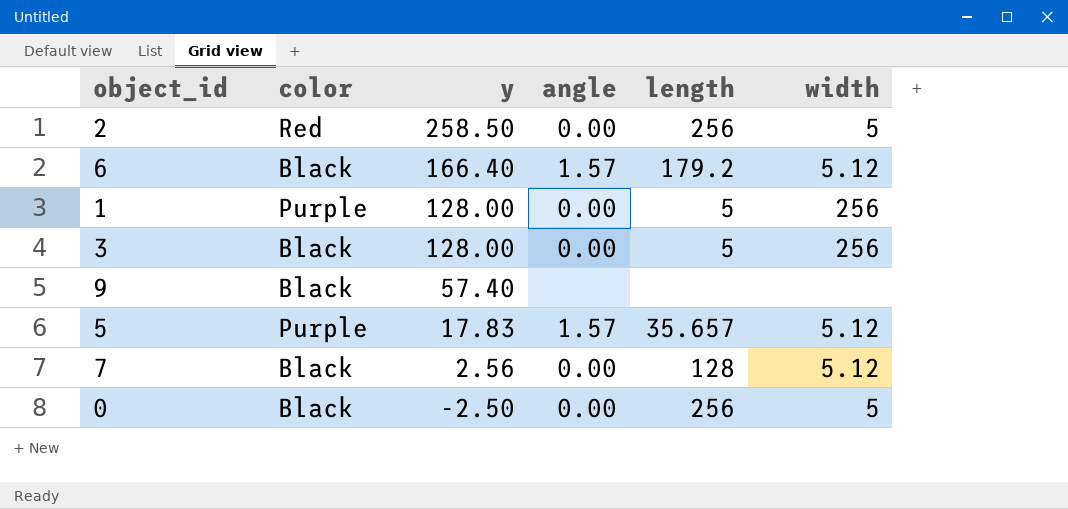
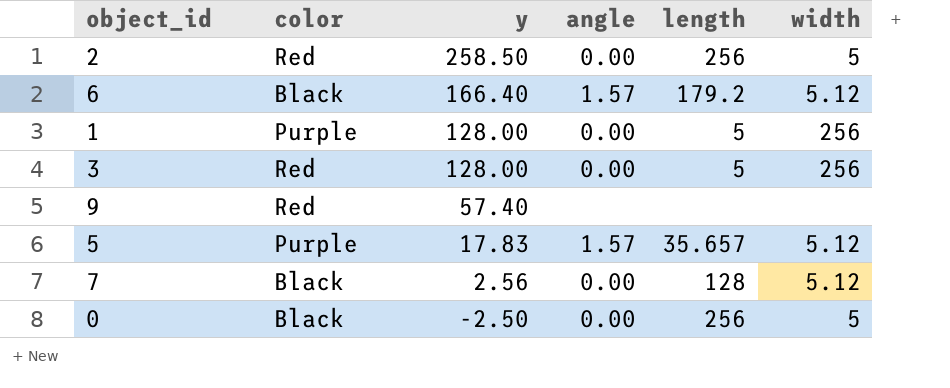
3 | color: Black -> Red
9 | color: Black -> Red

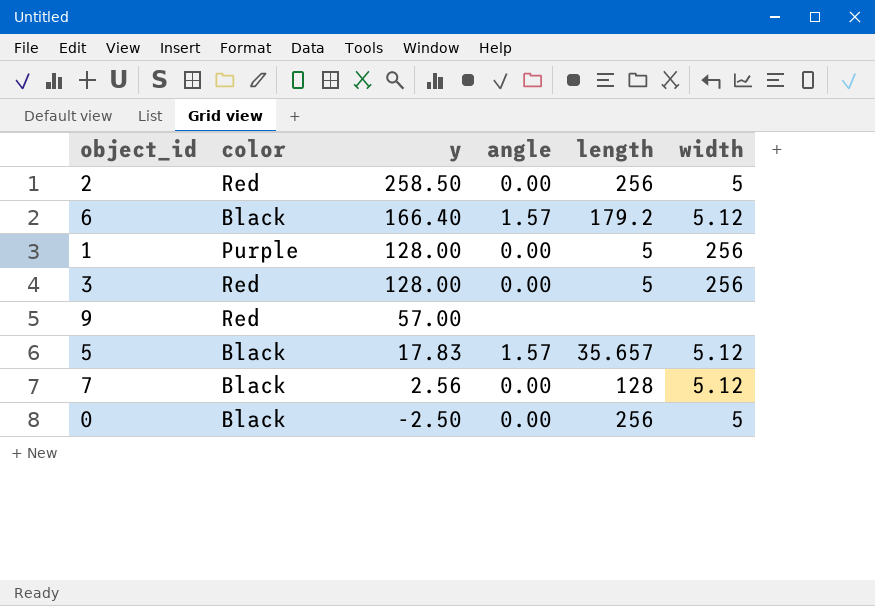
9 | y: 57.40 -> 57.00
5 | color: Purple -> Black

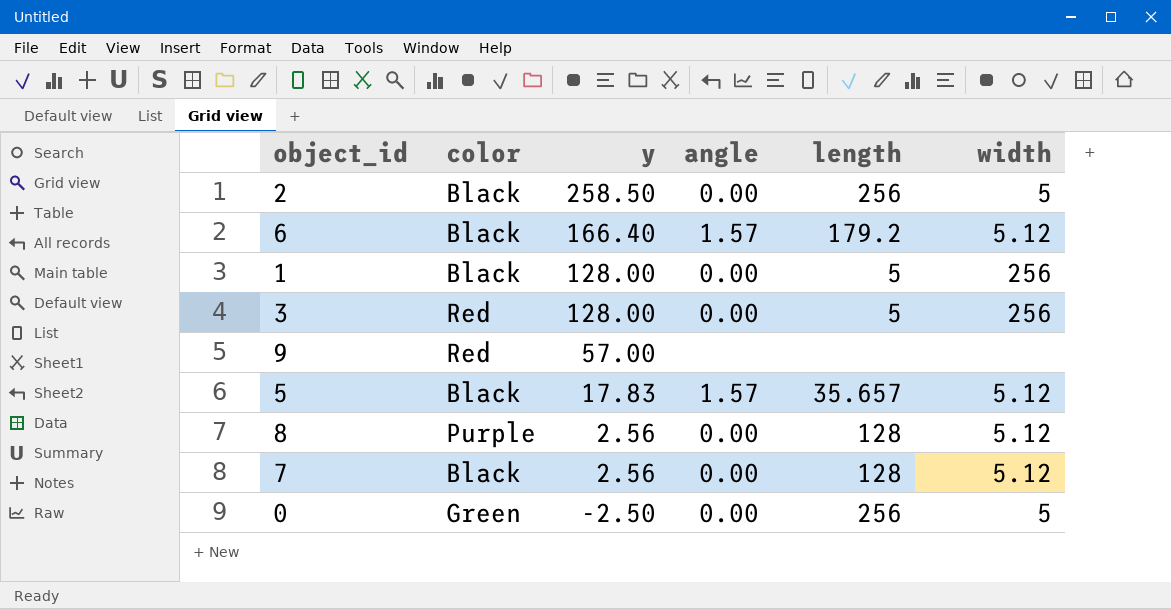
2 | color: Red -> Black
1 | color: Purple -> Black
row 8: none -> Purple | 2.56 | 0.00 | 128 | 5.12
0 | color: Black -> Green

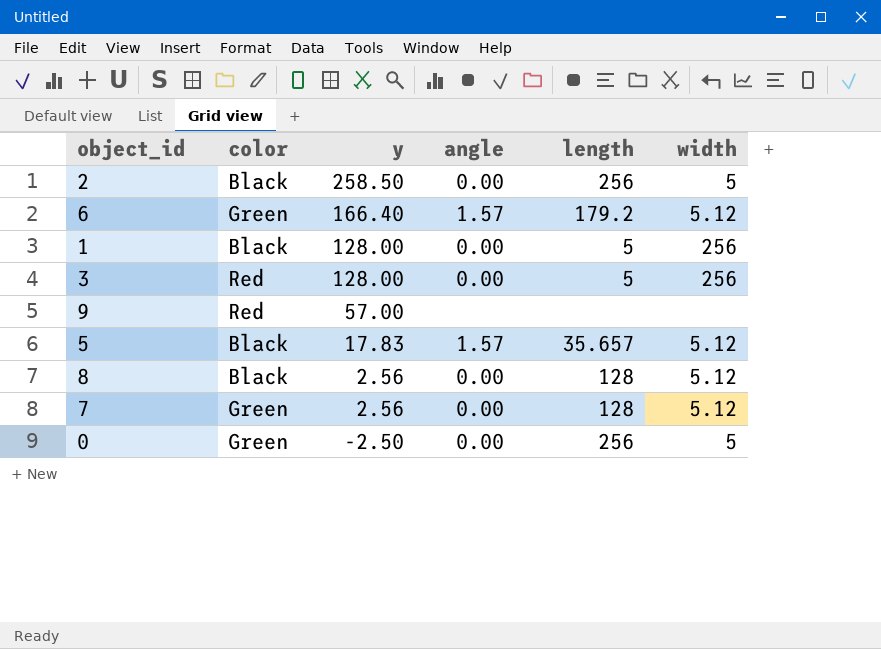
6 | color: Black -> Green
8 | color: Purple -> Black
7 | color: Black -> Green

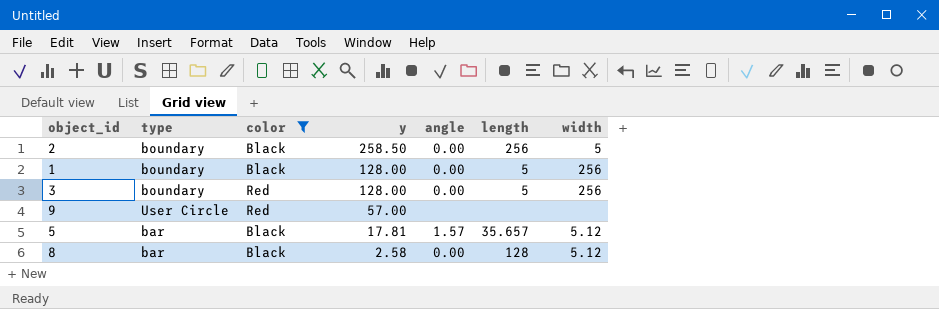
filter: none -> color != Green
column type | position: none -> 2
5 | y: 17.83 -> 17.81
8 | y: 2.56 -> 2.58

